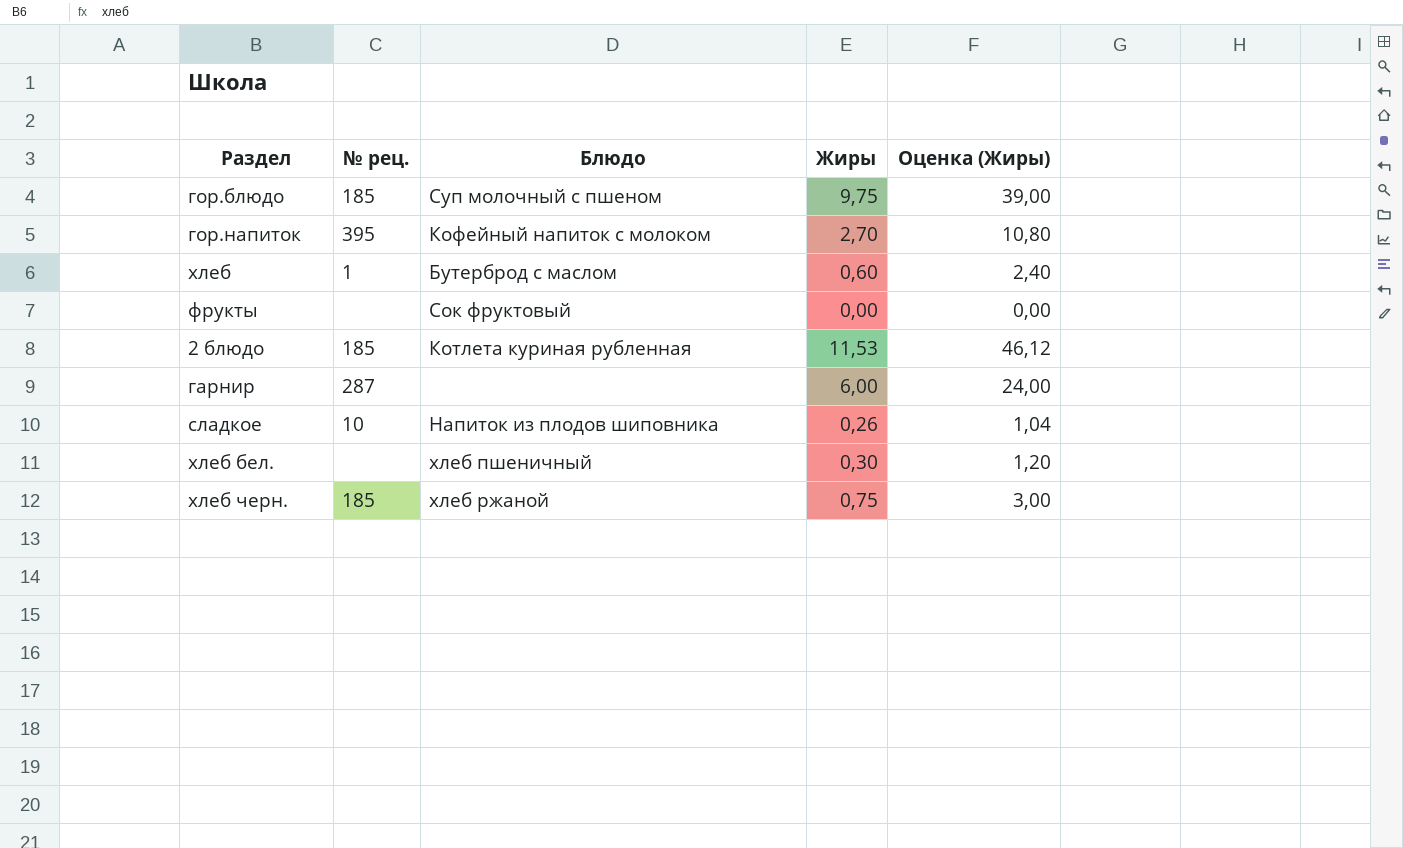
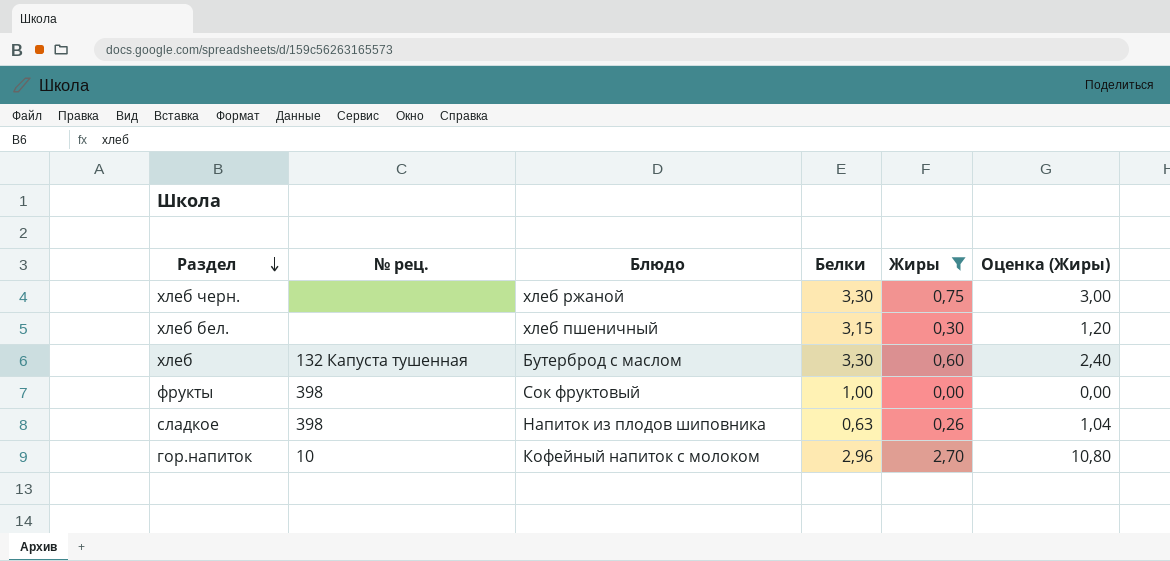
filter: none -> Жиры <= 2,70
row order: none -> Раздел descending
column Белки | position: none -> 4
хлеб черн. | № рец.: 185 -> none
хлеб | № рец.: 1 -> 132 Капуста тушенная
фрукты | № рец.: none -> 398
сладкое | № рец.: 10 -> 398
гор.напиток | № рец.: 395 -> 10

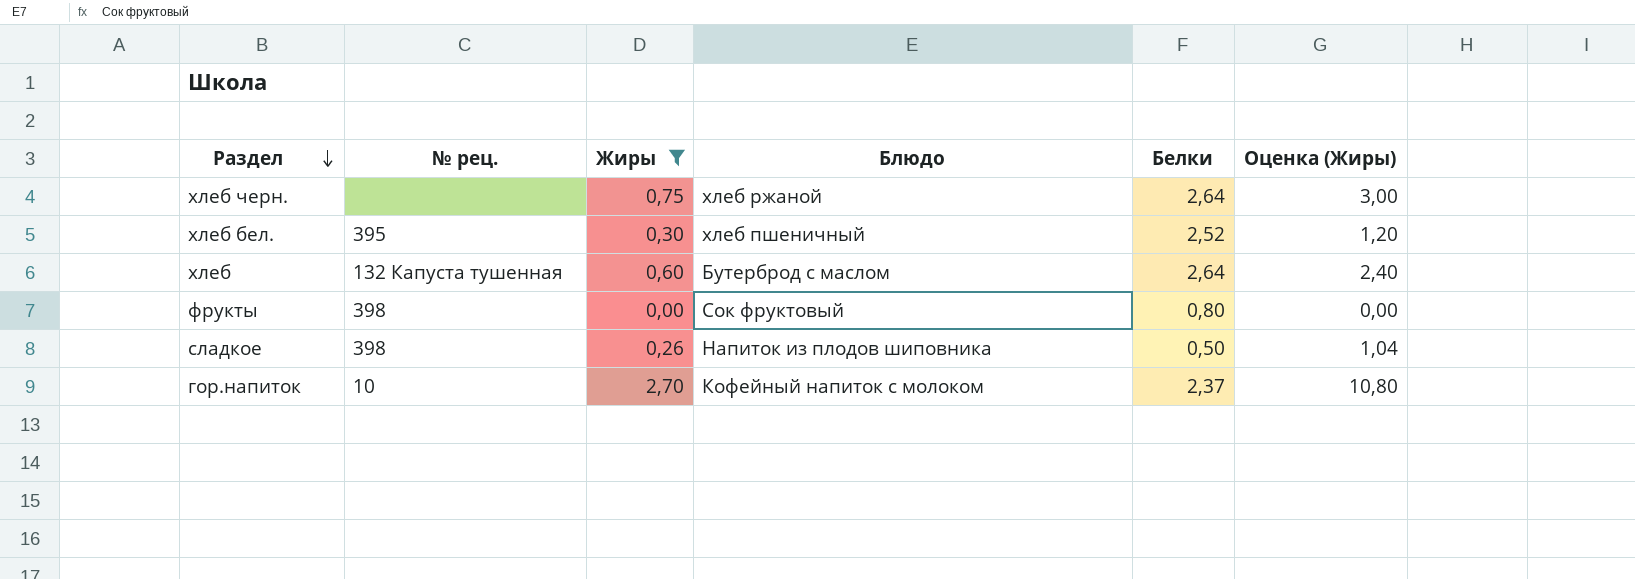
column Жиры | position: 5 -> 3
хлеб черн. | Белки: 3,30 -> 2,64
хлеб бел. | № рец.: none -> 395
хлеб бел. | Белки: 3,15 -> 2,52
хлеб | Белки: 3,30 -> 2,64
фрукты | Белки: 1,00 -> 0,80
сладкое | Белки: 0,63 -> 0,50
гор.напиток | Белки: 2,96 -> 2,37

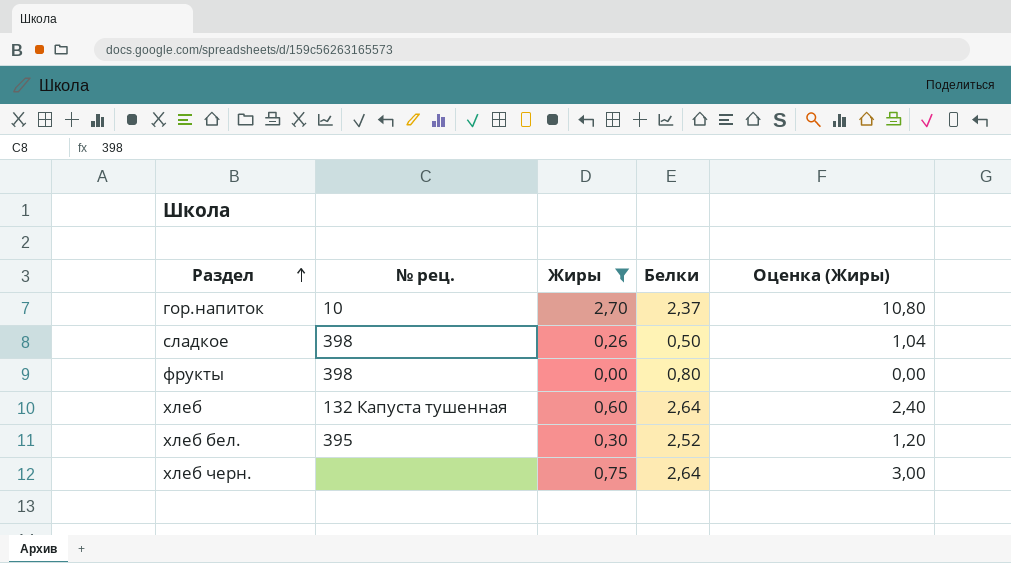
row order: Раздел descending -> Раздел ascending
column Блюдо | position: 4 -> none

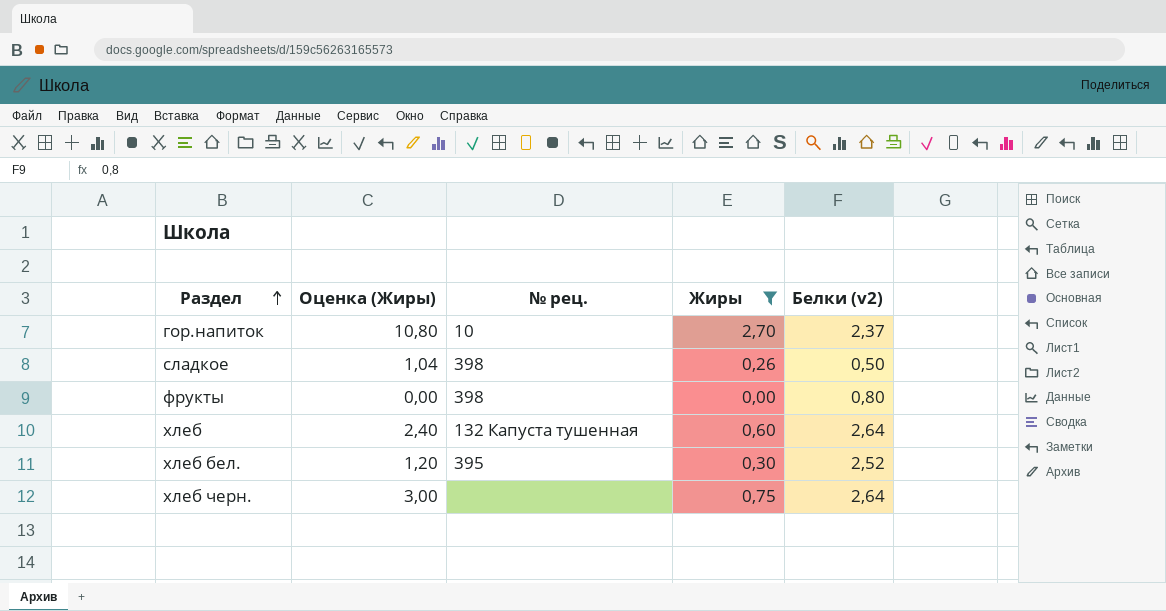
column Оценка (Жиры) | position: 5 -> 2
column name: Белки -> Белки (v2)

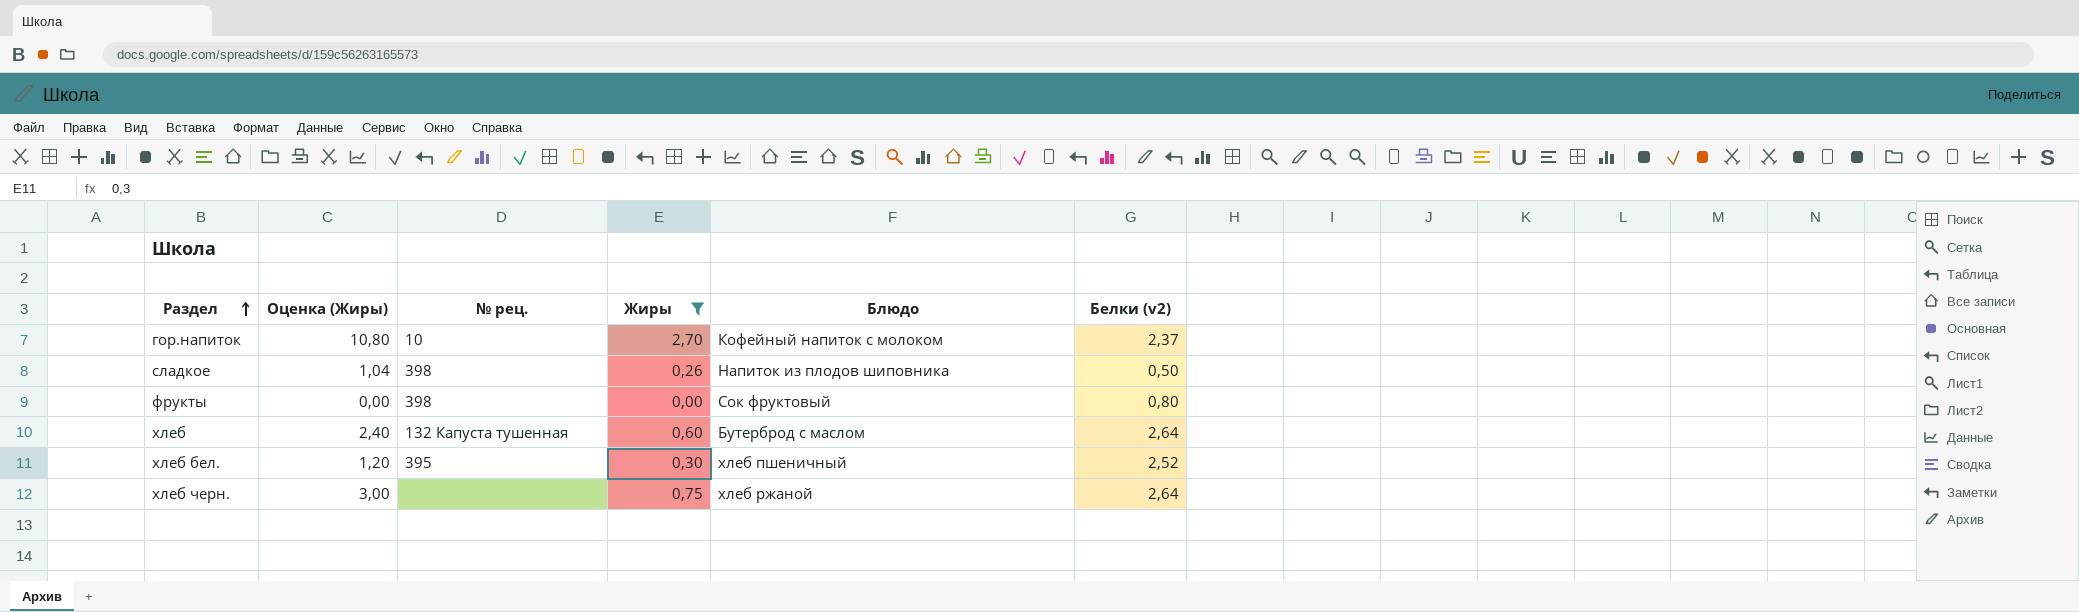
column Блюдо | position: none -> 5

